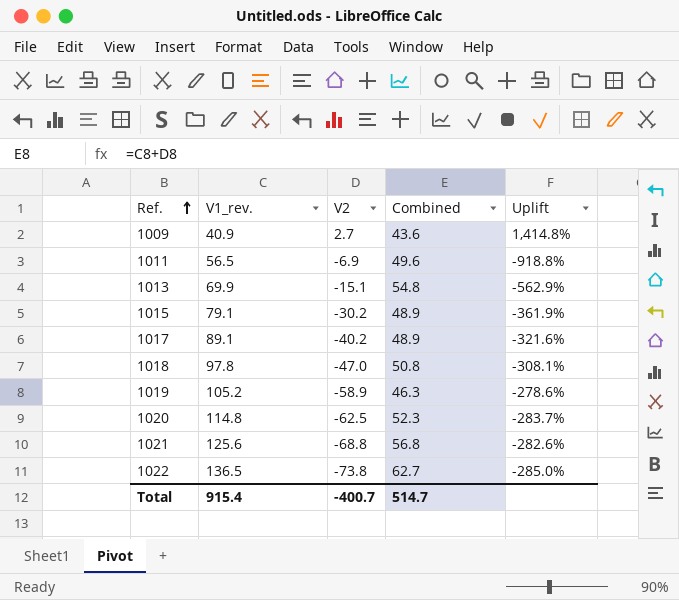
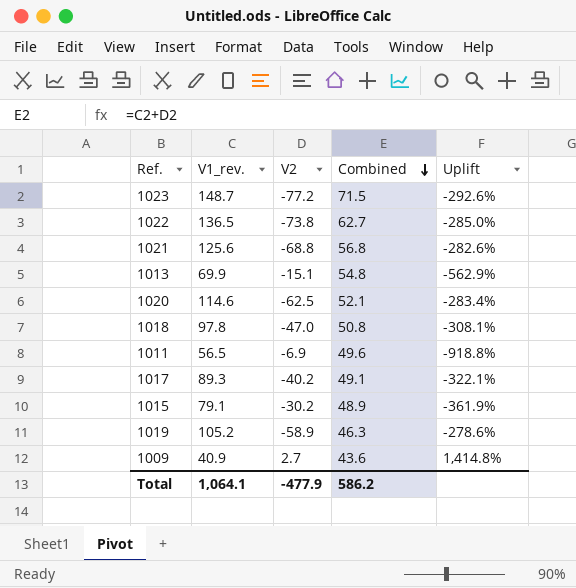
row order: Ref. ascending -> Combined descending
row 1023: none -> 148.7 | -77.2 | 71.5 | -292.6%
1020 | V1_rev.: 114.8 -> 114.6
1020 | Combined: 52.3 -> 52.1
1020 | Uplift: -283.7% -> -283.4%
1017 | V1_rev.: 89.1 -> 89.3
1017 | Combined: 48.9 -> 49.1
1017 | Uplift: -321.6% -> -322.1%
Total | V1_rev.: 915.4 -> 1,064.1
Total | V2: -400.7 -> -477.9
Total | Combined: 514.7 -> 586.2

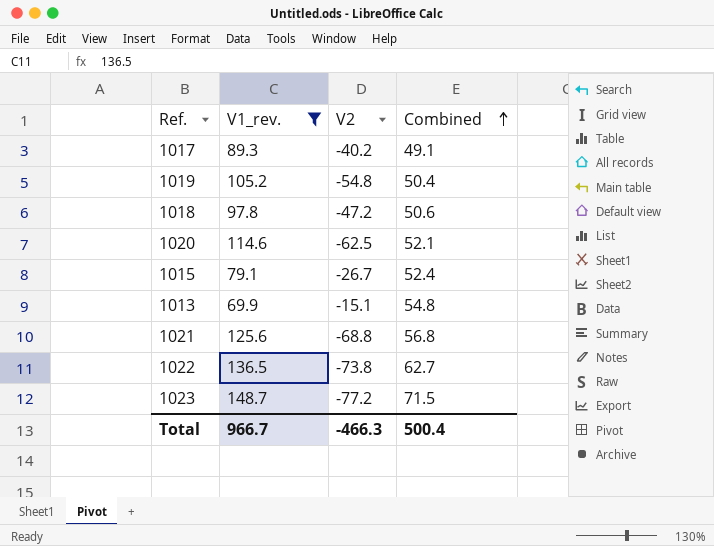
filter: none -> V1_rev. >= 69.9
row order: Combined descending -> Combined ascending
column Uplift | formula: ([V1_rev.] - [V2]) / [V2] -> none
1019 | V2: -58.9 -> -54.8
1019 | Combined: 46.3 -> 50.4
1018 | V2: -47.0 -> -47.2
1018 | Combined: 50.8 -> 50.6
1015 | V2: -30.2 -> -26.7
1015 | Combined: 48.9 -> 52.4
Total | V1_rev.: 1,064.1 -> 966.7
Total | V2: -477.9 -> -466.3
Total | Combined: 586.2 -> 500.4

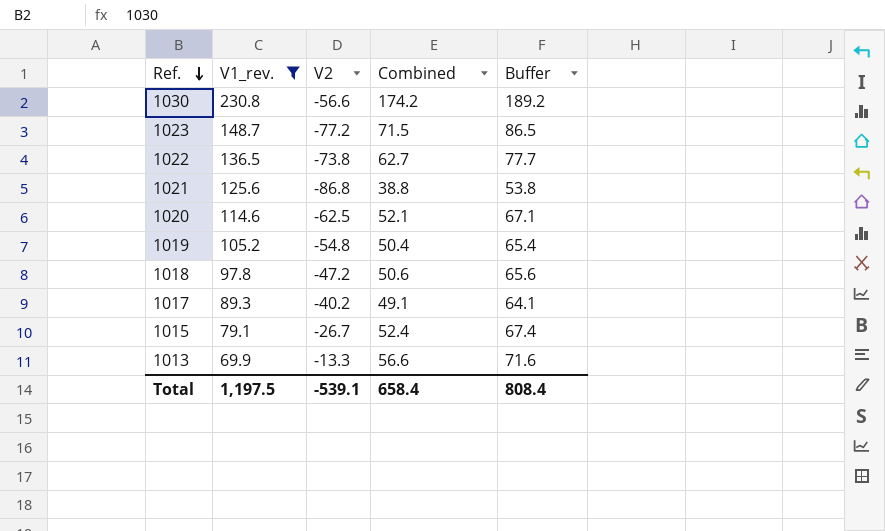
row order: Combined ascending -> Ref. descending
column Buffer | formula: none -> [Combined] + 15
row 1030: none -> 230.8 | -56.6 | 174.2 | 189.2
1021 | V2: -68.8 -> -86.8
1021 | Combined: 56.8 -> 38.8
1013 | V2: -15.1 -> -13.3
1013 | Combined: 54.8 -> 56.6
Total | V1_rev.: 966.7 -> 1,197.5
Total | V2: -466.3 -> -539.1
Total | Combined: 500.4 -> 658.4

